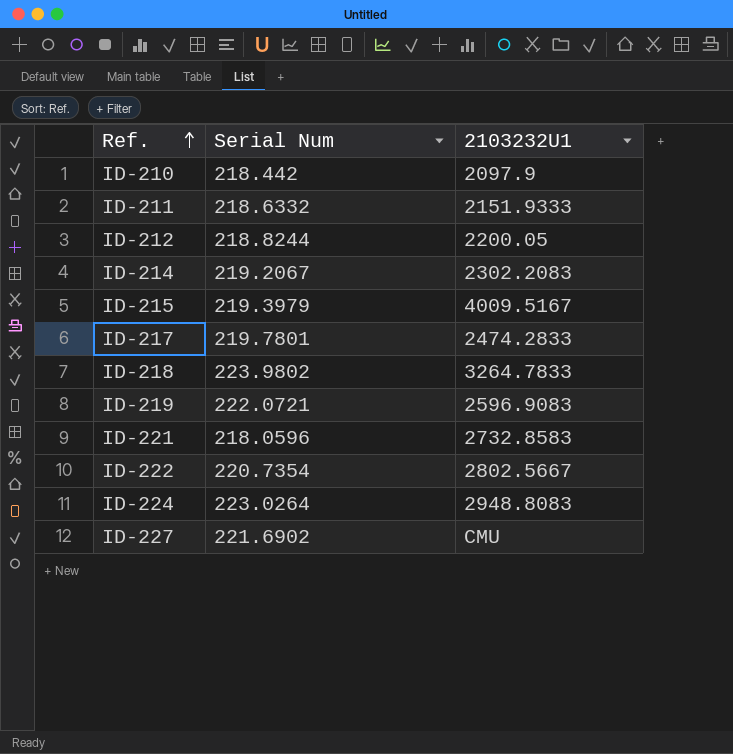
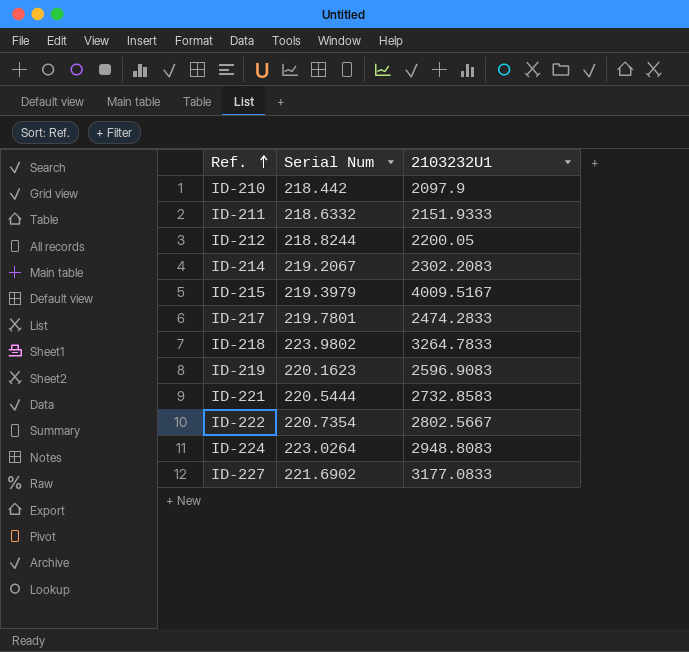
ID-219 | Serial Num: 222.0721 -> 220.1623
ID-221 | Serial Num: 218.0596 -> 220.5444
ID-227 | 2103232U1: CMU -> 3177.0833

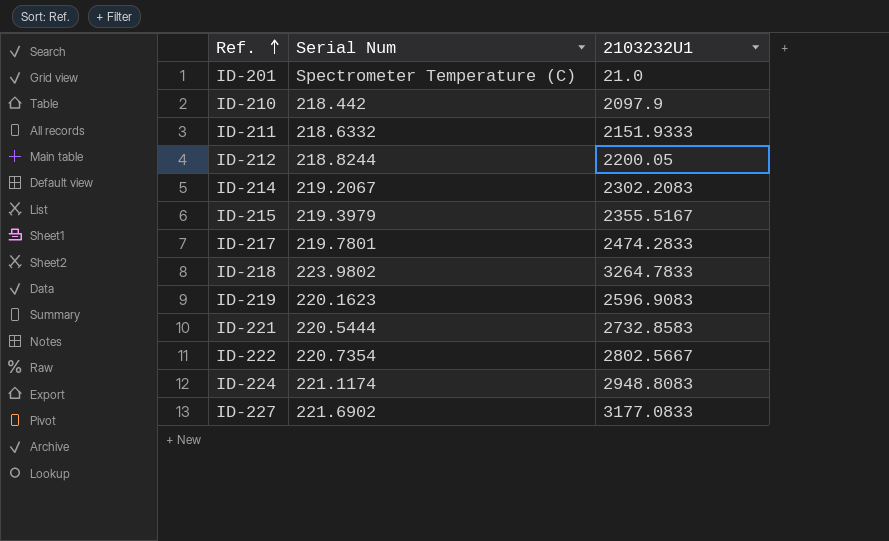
row ID-201: none -> Spectrometer Temperature (C) | 21.0
ID-215 | 2103232U1: 4009.5167 -> 2355.5167
ID-224 | Serial Num: 223.0264 -> 221.1174

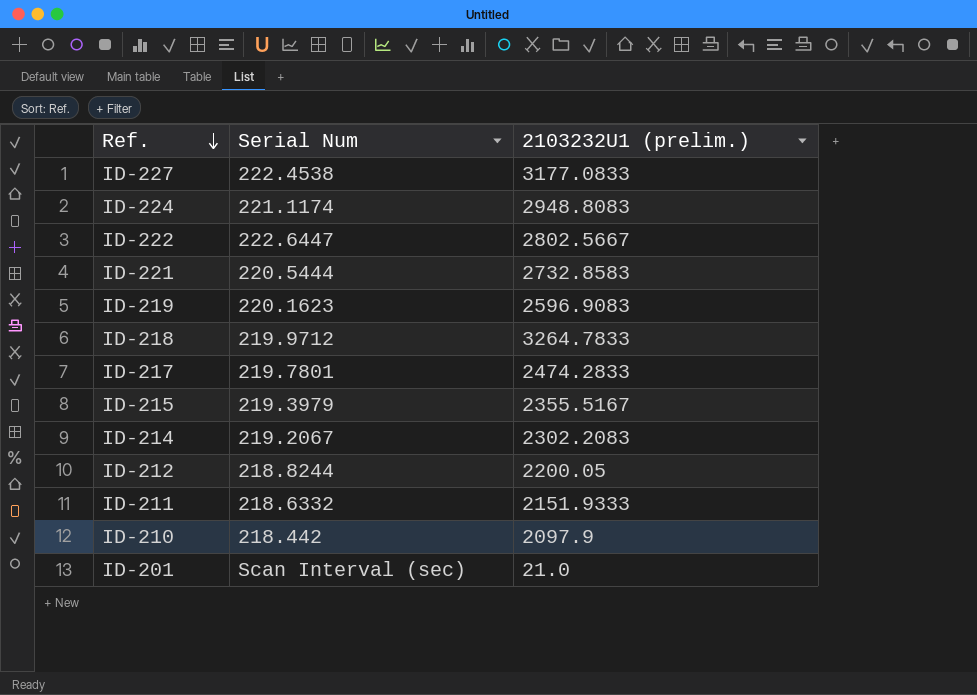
row order: Ref. ascending -> Ref. descending
column name: 2103232U1 -> 2103232U1 (prelim.)
ID-227 | Serial Num: 221.6902 -> 222.4538
ID-222 | Serial Num: 220.7354 -> 222.6447
ID-218 | Serial Num: 223.9802 -> 219.9712
ID-201 | Serial Num: Spectrometer Temperature (C) -> Scan Interval (sec)

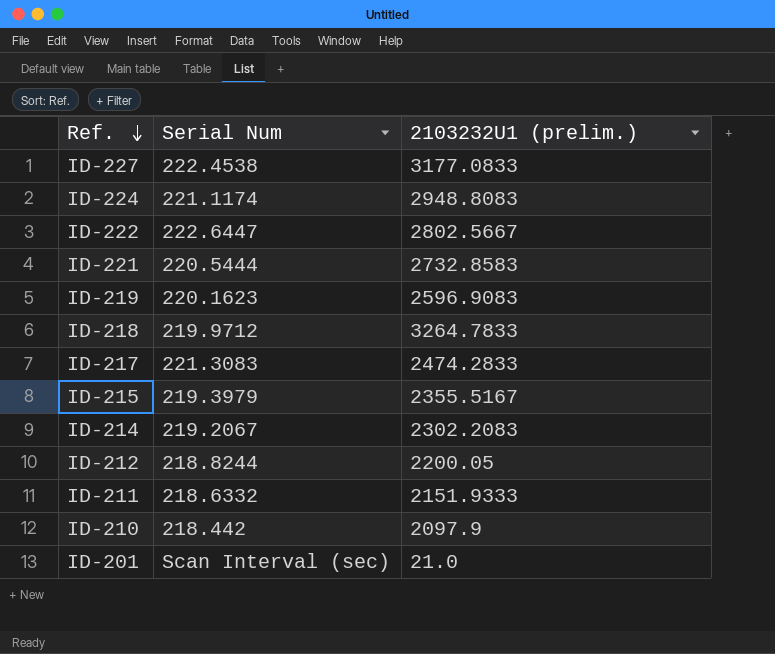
ID-217 | Serial Num: 219.7801 -> 221.3083

